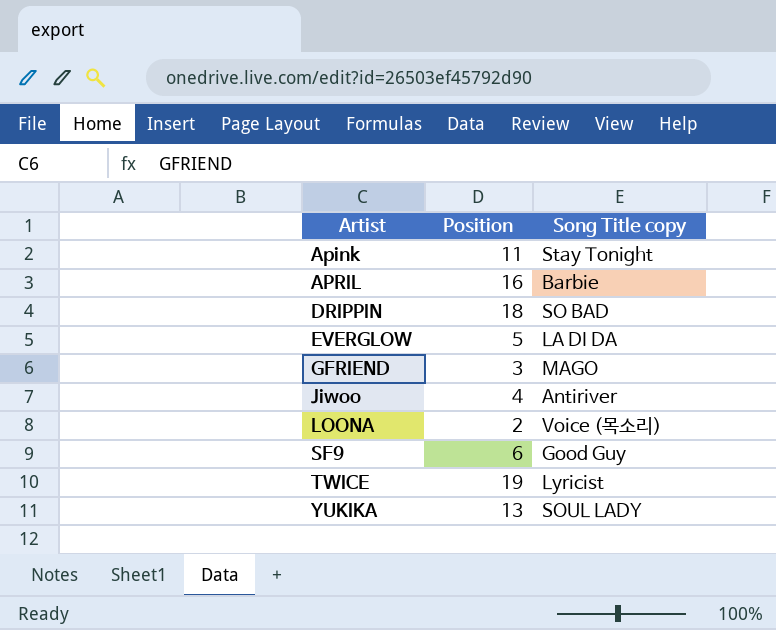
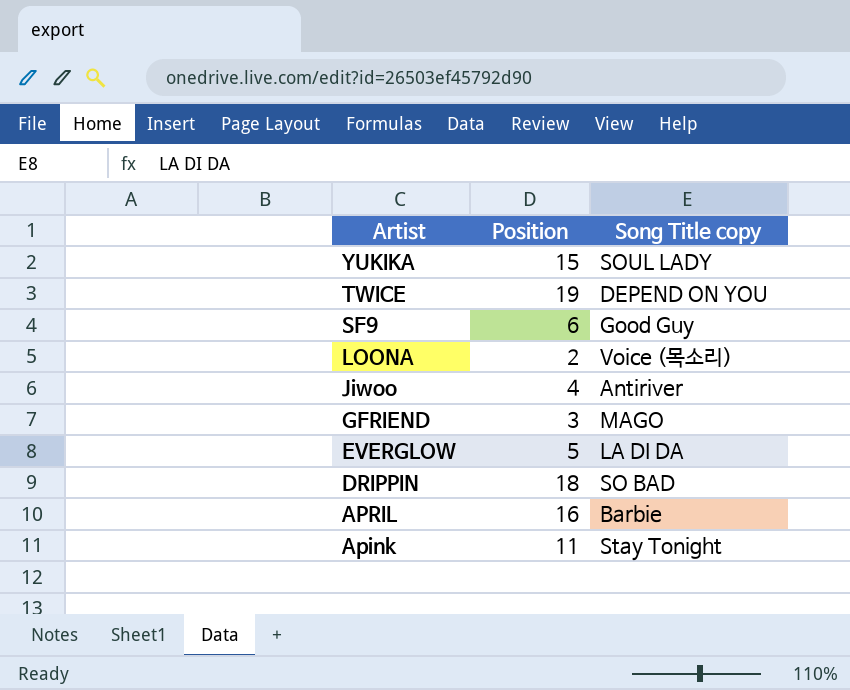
row order: Artist ascending -> Artist descending
YUKIKA | Position: 13 -> 15
TWICE | Song Title copy: Lyricist -> DEPEND ON YOU

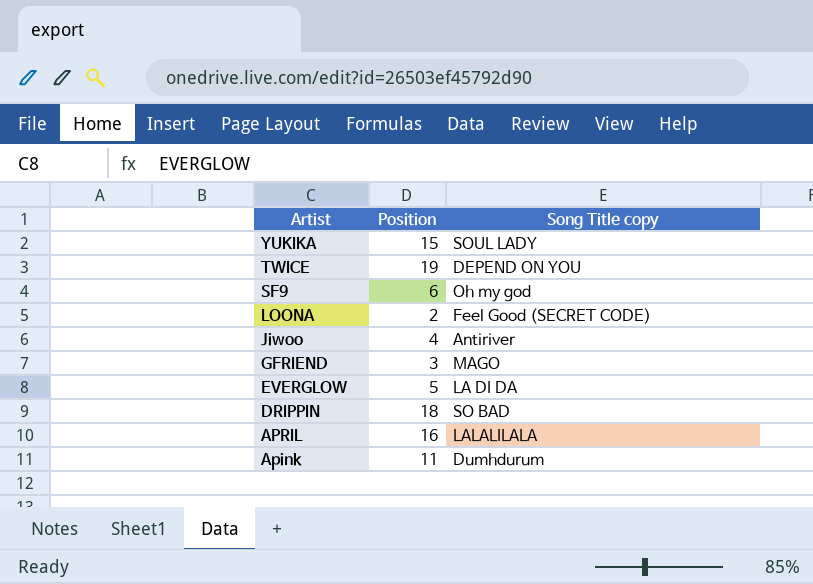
SF9 | Song Title copy: Good Guy -> Oh my god
LOONA | Song Title copy: Voice (목소리) -> Feel Good (SECRET CODE)
APRIL | Song Title copy: Barbie -> LALALILALA
Apink | Song Title copy: Stay Tonight -> Dumhdurum

